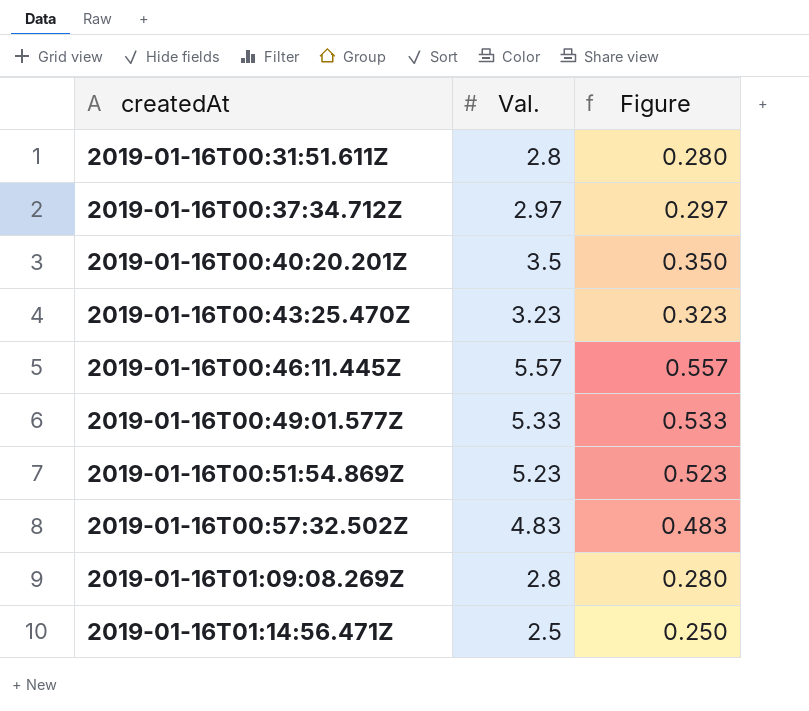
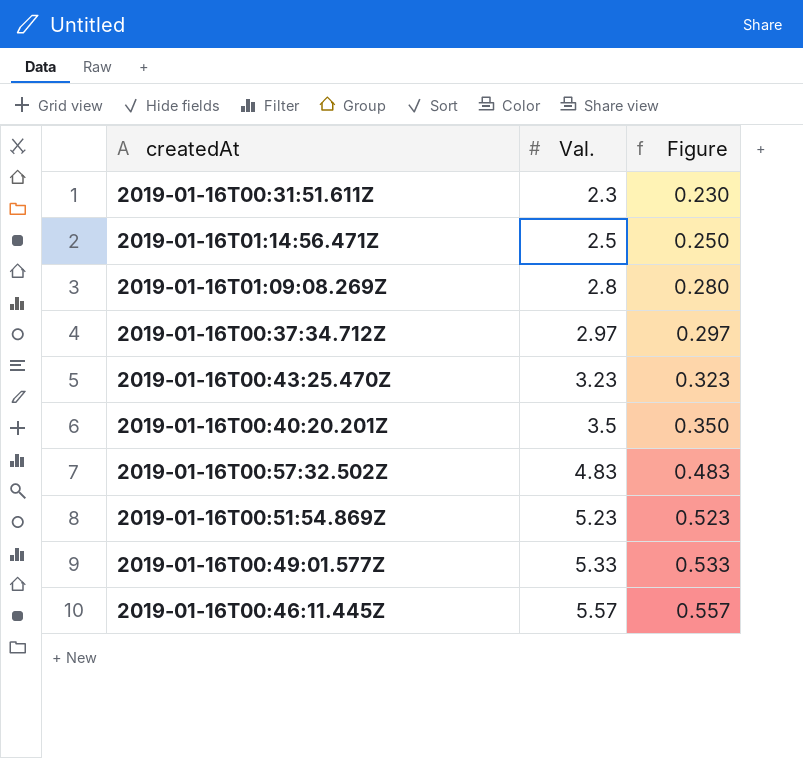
row order: createdAt ascending -> Val. ascending
2019-01-16T00:31:51.611Z | Val.: 2.8 -> 2.3
2019-01-16T00:31:51.611Z | Figure: 0.280 -> 0.230

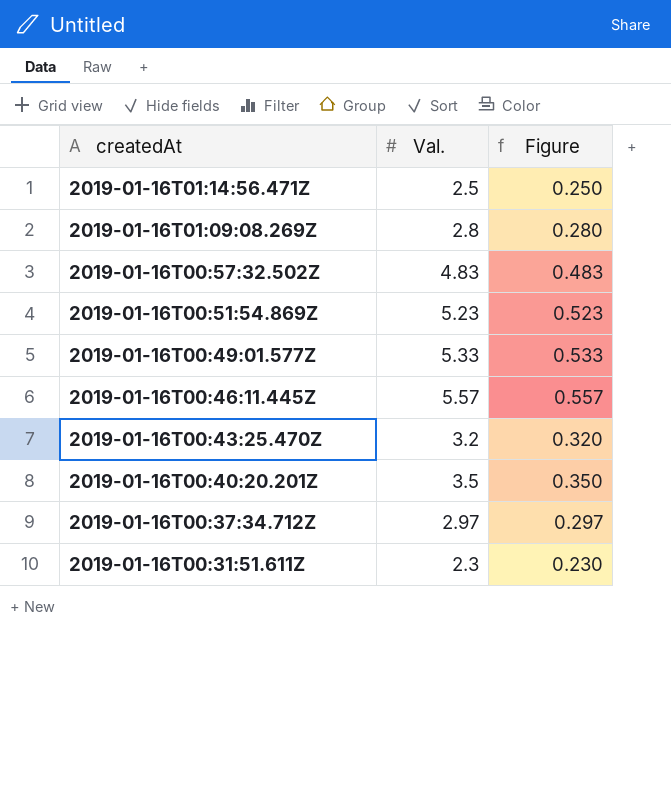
row order: Val. ascending -> createdAt descending
2019-01-16T00:43:25.470Z | Val.: 3.23 -> 3.2
2019-01-16T00:43:25.470Z | Figure: 0.323 -> 0.320

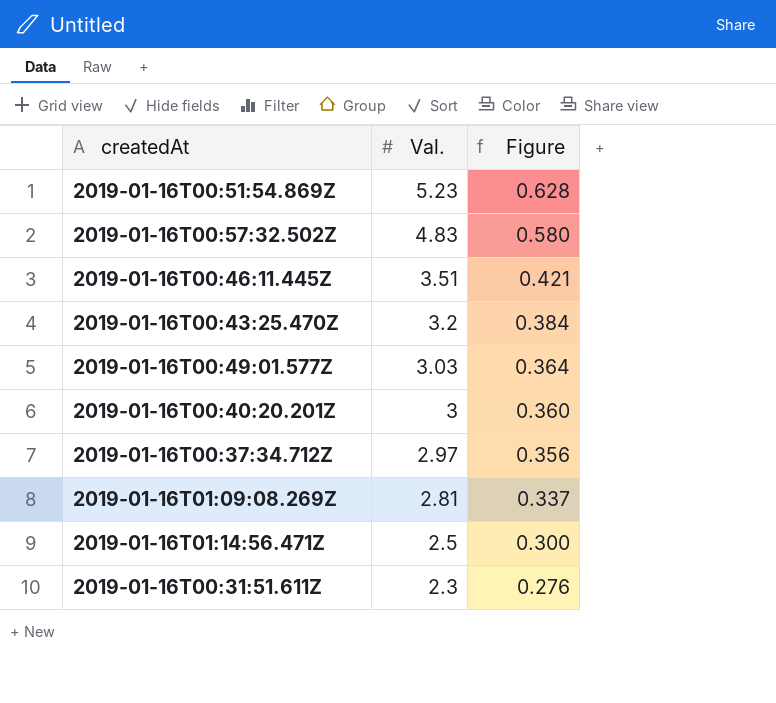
row order: createdAt descending -> Val. descending
column Figure | formula: [Val.] * 0.1 -> [Val.] * 0.12
2019-01-16T00:46:11.445Z | Val.: 5.57 -> 3.51
2019-01-16T00:49:01.577Z | Val.: 5.33 -> 3.03
2019-01-16T00:40:20.201Z | Val.: 3.5 -> 3
2019-01-16T01:09:08.269Z | Val.: 2.8 -> 2.81

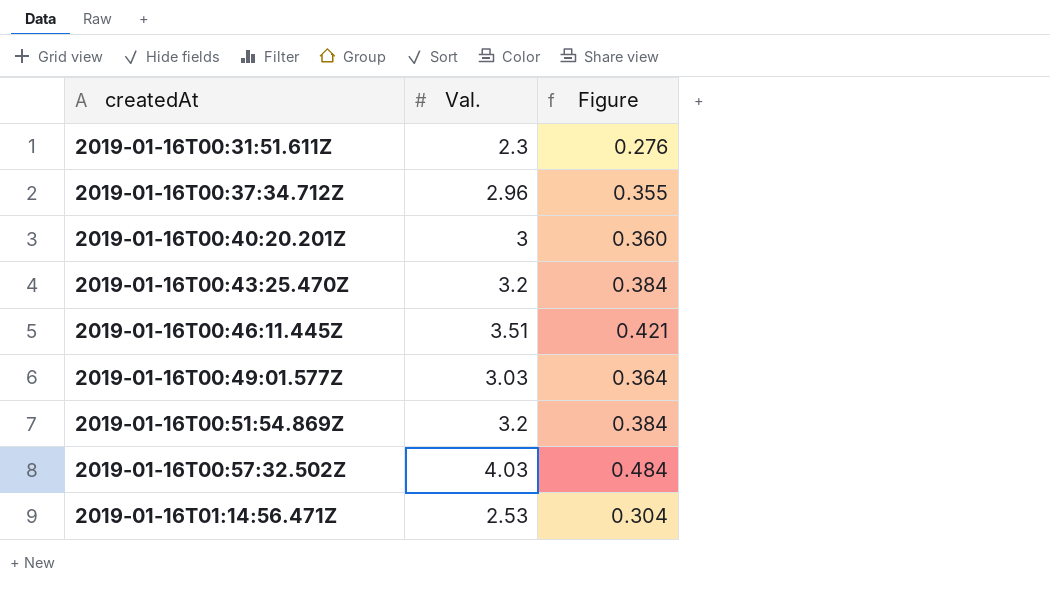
row order: Val. descending -> createdAt ascending
row 2019-01-16T01:09:08.269Z: 2.81 | 0.337 -> none
2019-01-16T00:37:34.712Z | Val.: 2.97 -> 2.96
2019-01-16T00:37:34.712Z | Figure: 0.356 -> 0.355
2019-01-16T00:51:54.869Z | Val.: 5.23 -> 3.2
2019-01-16T00:51:54.869Z | Figure: 0.628 -> 0.384
2019-01-16T00:57:32.502Z | Val.: 4.83 -> 4.03
2019-01-16T00:57:32.502Z | Figure: 0.580 -> 0.484
2019-01-16T01:14:56.471Z | Val.: 2.5 -> 2.53
2019-01-16T01:14:56.471Z | Figure: 0.300 -> 0.304

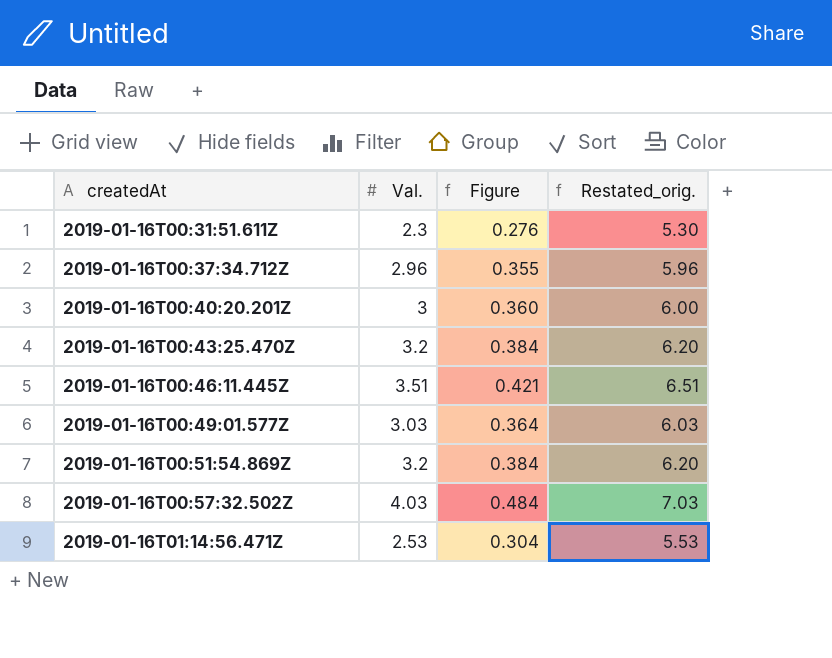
column Restated_orig. | formula: none -> [Val.] + 3

